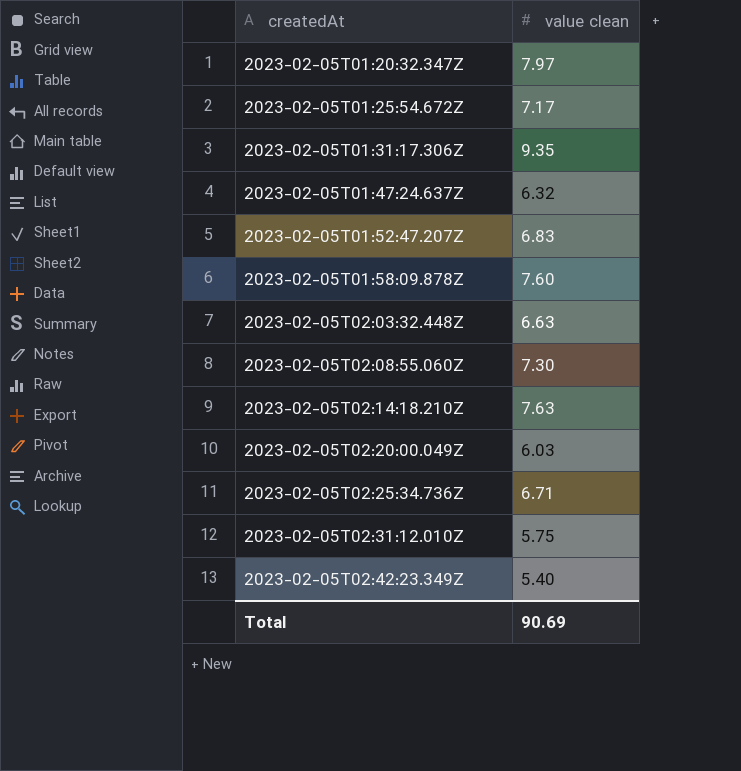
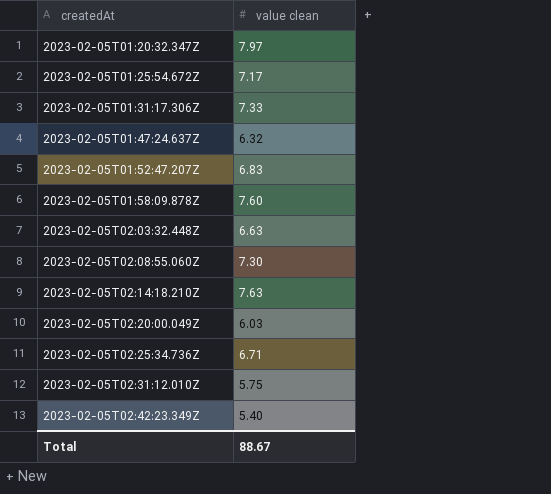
2023-02-05T01:31:17.306Z | value clean: 9.35 -> 7.33
Total | value clean: 90.69 -> 88.67

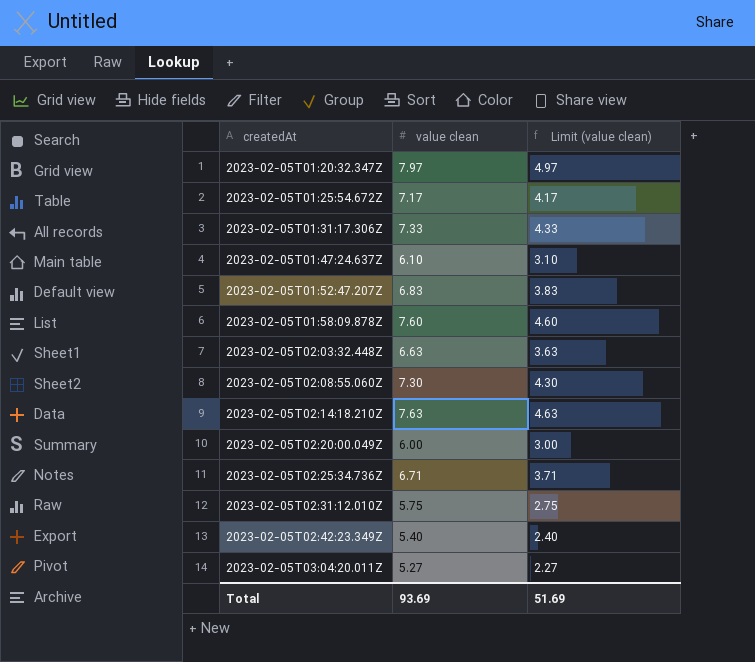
column Limit (value clean) | formula: none -> [value clean] - 3
2023-02-05T01:47:24.637Z | value clean: 6.32 -> 6.10
2023-02-05T02:20:00.049Z | value clean: 6.03 -> 6.00
row 2023-02-05T03:04:20.011Z: none -> 5.27 | 2.27
Total | value clean: 88.67 -> 93.69

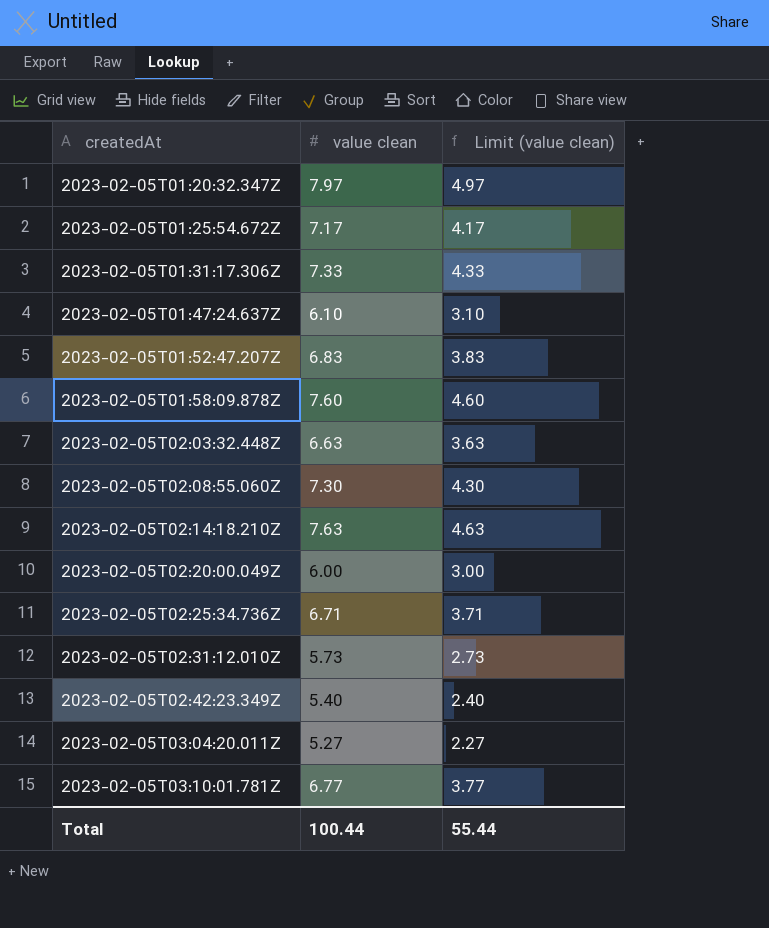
2023-02-05T02:31:12.010Z | value clean: 5.75 -> 5.73
2023-02-05T02:31:12.010Z | Limit (value clean): 2.75 -> 2.73
row 2023-02-05T03:10:01.781Z: none -> 6.77 | 3.77
Total | value clean: 93.69 -> 100.44
Total | Limit (value clean): 51.69 -> 55.44

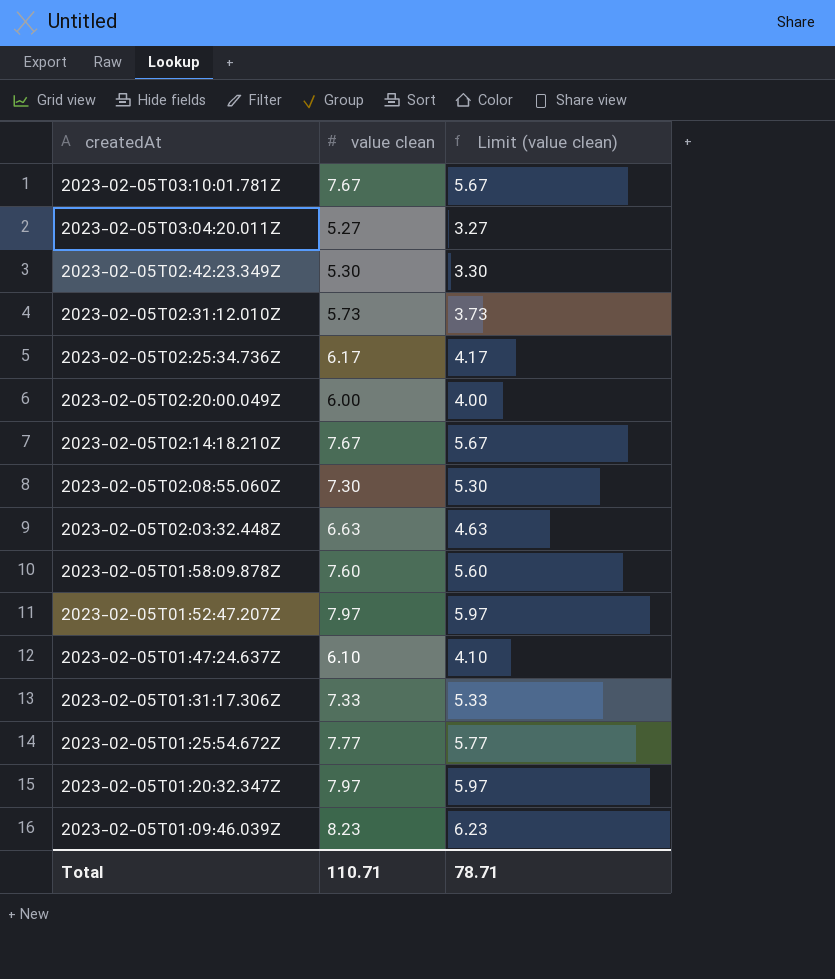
row order: createdAt ascending -> createdAt descending
column Limit (value clean) | formula: [value clean] - 3 -> [value clean] - 2
2023-02-05T03:10:01.781Z | value clean: 6.77 -> 7.67
2023-02-05T02:42:23.349Z | value clean: 5.40 -> 5.30
2023-02-05T02:25:34.736Z | value clean: 6.71 -> 6.17
2023-02-05T02:14:18.210Z | value clean: 7.63 -> 7.67
2023-02-05T01:52:47.207Z | value clean: 6.83 -> 7.97
2023-02-05T01:25:54.672Z | value clean: 7.17 -> 7.77
row 2023-02-05T01:09:46.039Z: none -> 8.23 | 6.23
Total | value clean: 100.44 -> 110.71
Total | Limit (value clean): 55.44 -> 78.71

